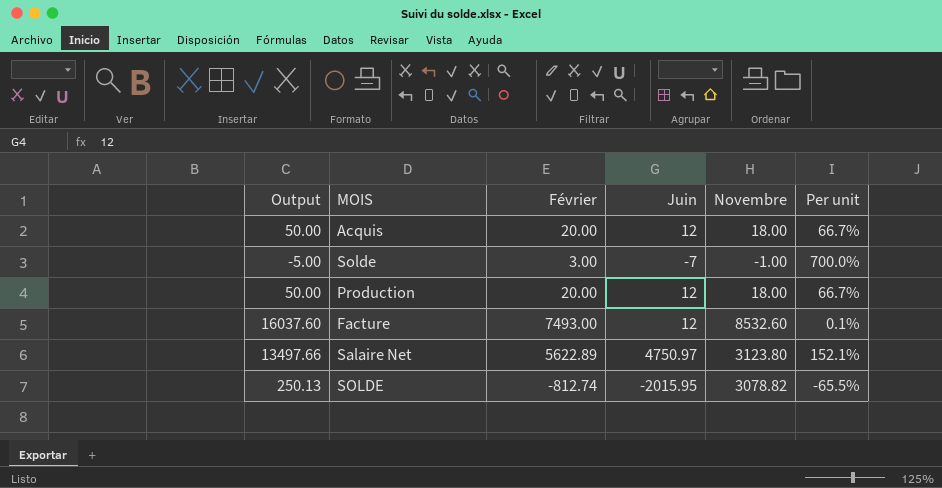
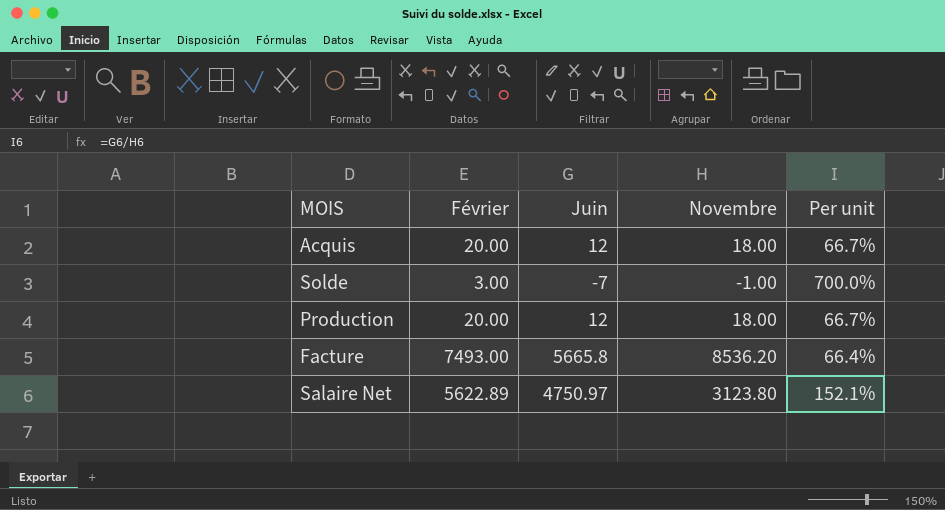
column Output | formula: [Février] + [Juin] + [Novembre] -> none
row SOLDE: 250.13 | -812.74 | -2015.95 | 3078.82 | -65.5% -> none
Facture | Juin: 12 -> 5665.8
Facture | Novembre: 8532.60 -> 8536.20
Facture | Per unit: 0.1% -> 66.4%

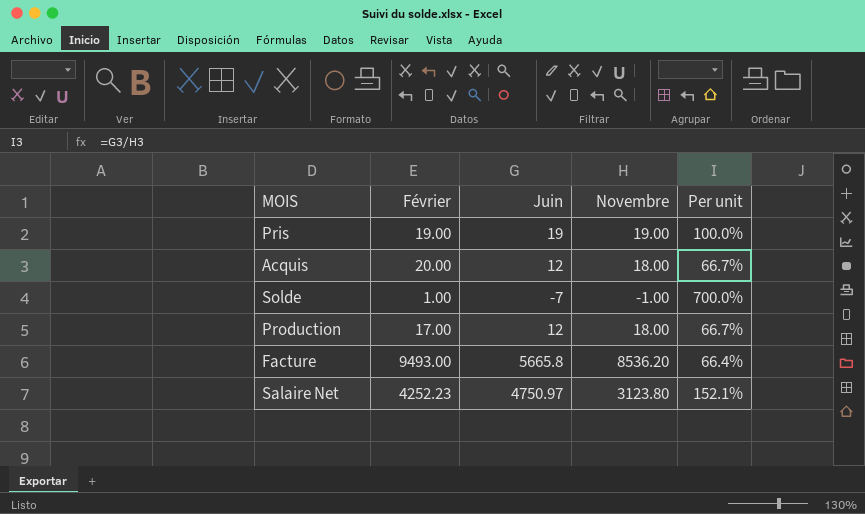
row Pris: none -> 19.00 | 19 | 19.00 | 100.0%
Solde | Février: 3.00 -> 1.00
Production | Février: 20.00 -> 17.00
Facture | Février: 7493.00 -> 9493.00
Salaire Net | Février: 5622.89 -> 4252.23

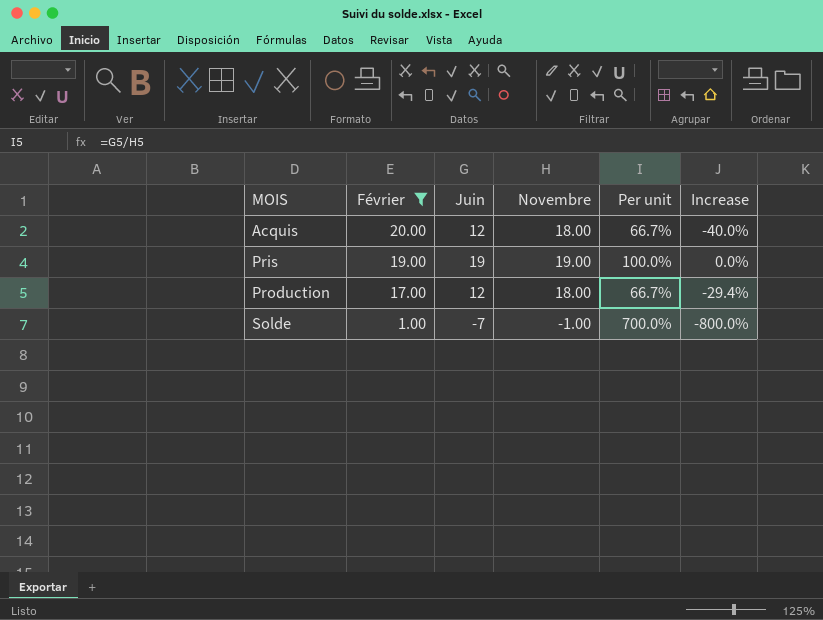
filter: none -> Février <= 20.00
row order: none -> MOIS ascending
column Increase | formula: none -> ([Juin] - [Février]) / [Février]

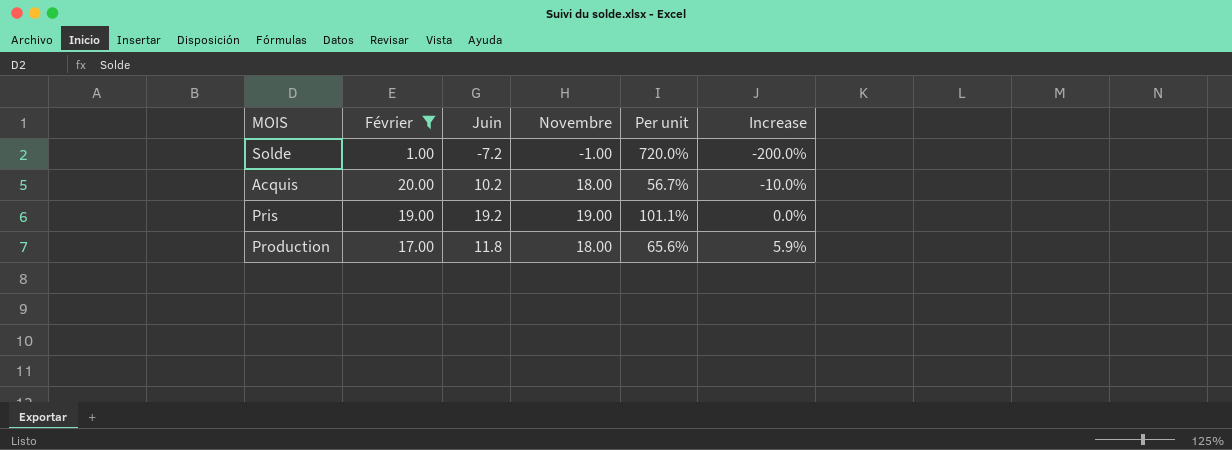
row order: MOIS ascending -> Increase ascending
column Increase | formula: ([Juin] - [Février]) / [Février] -> ([Novembre] - [Février]) / [Février]
Solde | Juin: -7 -> -7.2
Solde | Per unit: 700.0% -> 720.0%
Acquis | Juin: 12 -> 10.2
Acquis | Per unit: 66.7% -> 56.7%
Pris | Juin: 19 -> 19.2
Pris | Per unit: 100.0% -> 101.1%
Production | Juin: 12 -> 11.8
Production | Per unit: 66.7% -> 65.6%

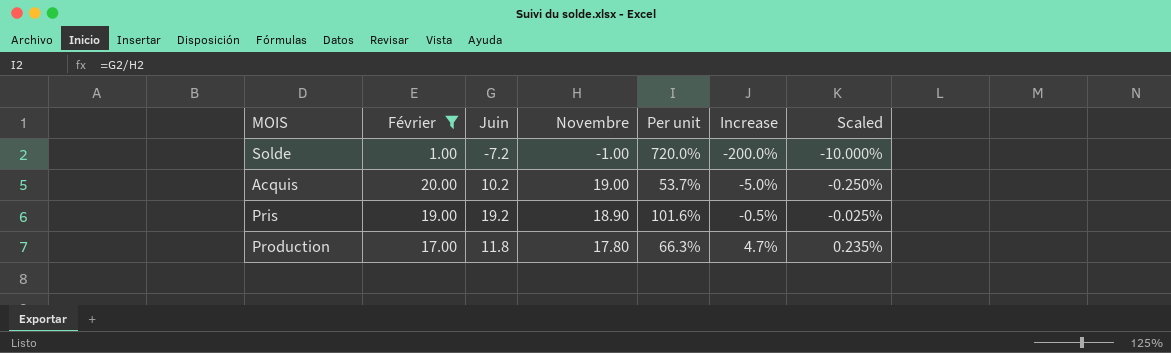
column Scaled | formula: none -> [Increase] * 0.05
Acquis | Novembre: 18.00 -> 19.00
Acquis | Per unit: 56.7% -> 53.7%
Acquis | Increase: -10.0% -> -5.0%
Pris | Novembre: 19.00 -> 18.90
Pris | Per unit: 101.1% -> 101.6%
Pris | Increase: 0.0% -> -0.5%
Production | Novembre: 18.00 -> 17.80
Production | Per unit: 65.6% -> 66.3%
Production | Increase: 5.9% -> 4.7%

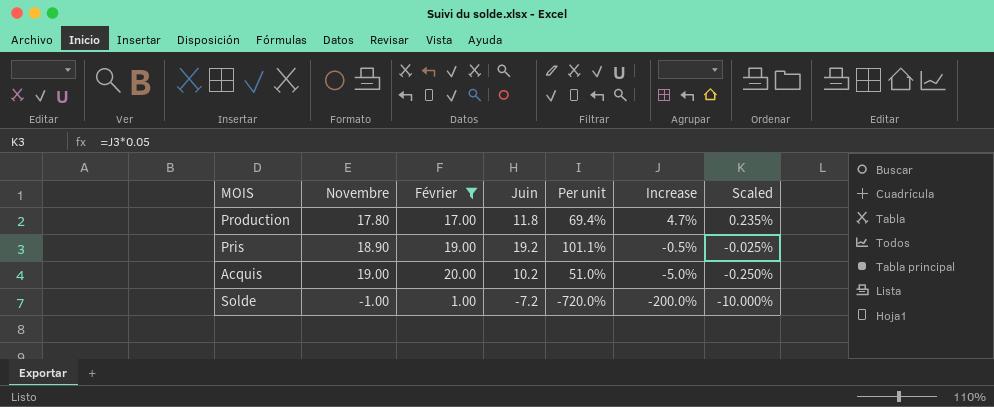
row order: Increase ascending -> Increase descending
column Novembre | position: 4 -> 2
column Per unit | formula: [Juin] / [Novembre] -> [Juin] / [Février]

